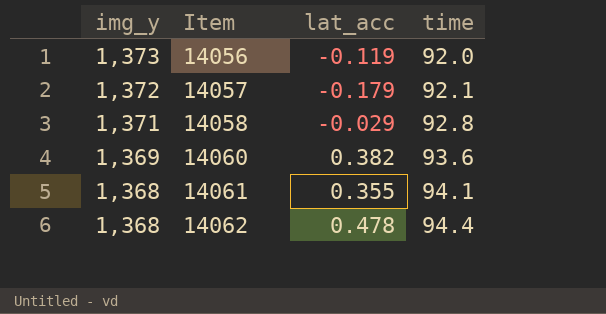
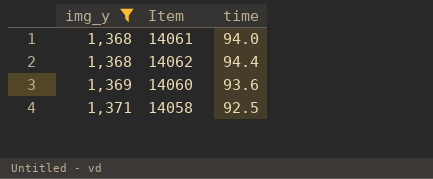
filter: none -> img_y <= 1,371
row order: img_y descending -> img_y ascending
column lat_acc | position: 3 -> none
14061 | time: 94.1 -> 94.0
14058 | time: 92.8 -> 92.5

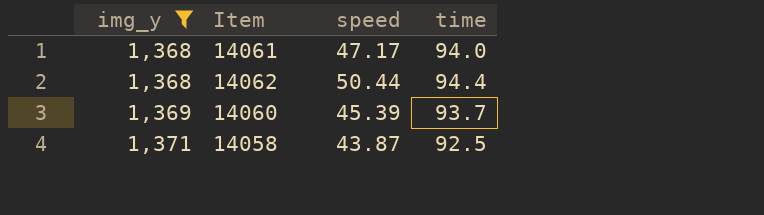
column speed | position: none -> 3
14060 | time: 93.6 -> 93.7

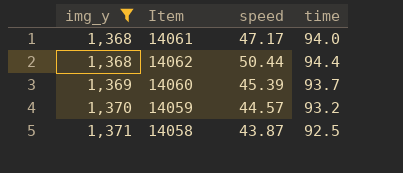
row 14059: none -> 1,370 | 44.57 | 93.2

